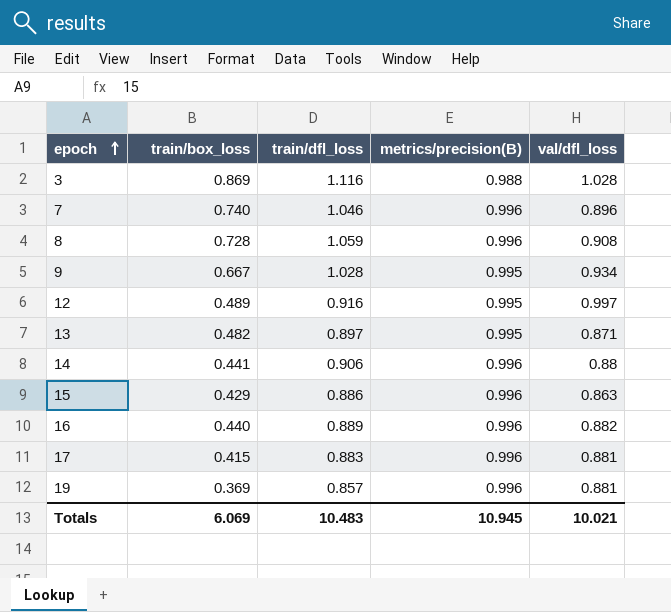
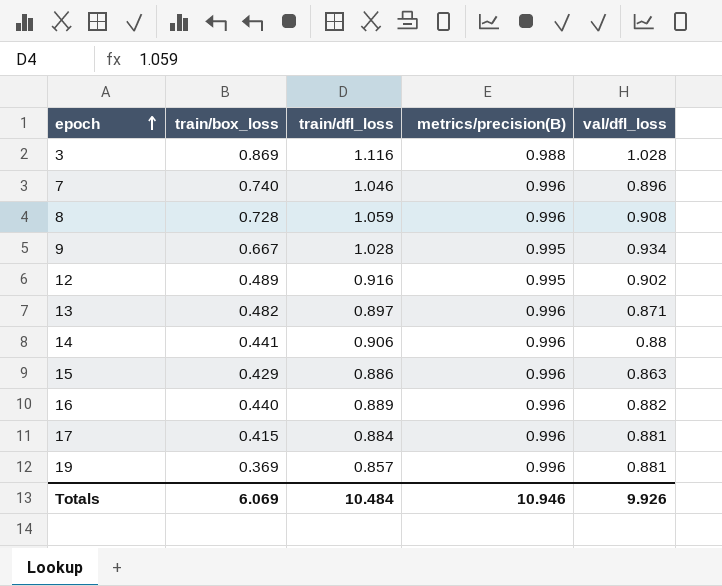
12 | val/dfl_loss: 0.997 -> 0.902
13 | metrics/precision(B): 0.995 -> 0.996
17 | train/dfl_loss: 0.883 -> 0.884
Totals | train/dfl_loss: 10.483 -> 10.484
Totals | metrics/precision(B): 10.945 -> 10.946
Totals | val/dfl_loss: 10.021 -> 9.926

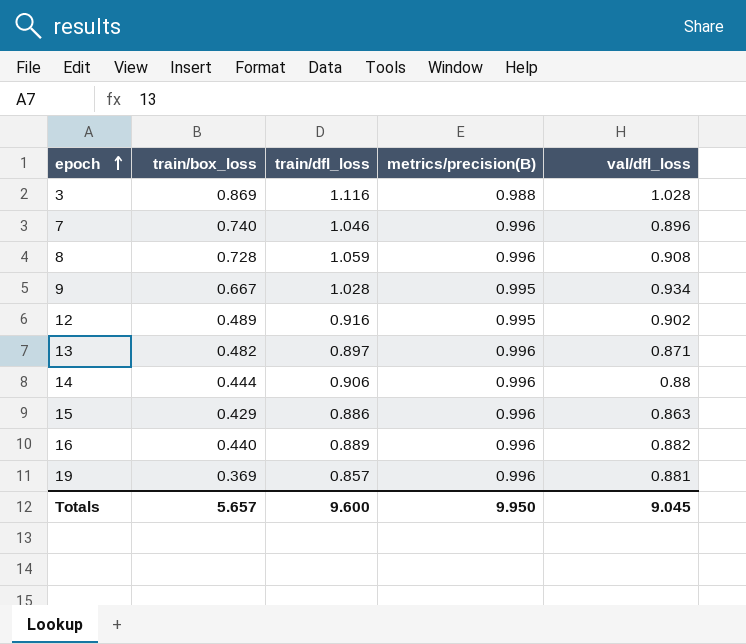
row 17: 0.415 | 0.884 | 0.996 | 0.881 -> none
14 | train/box_loss: 0.441 -> 0.444
Totals | train/box_loss: 6.069 -> 5.657
Totals | train/dfl_loss: 10.484 -> 9.600
Totals | metrics/precision(B): 10.946 -> 9.950
Totals | val/dfl_loss: 9.926 -> 9.045

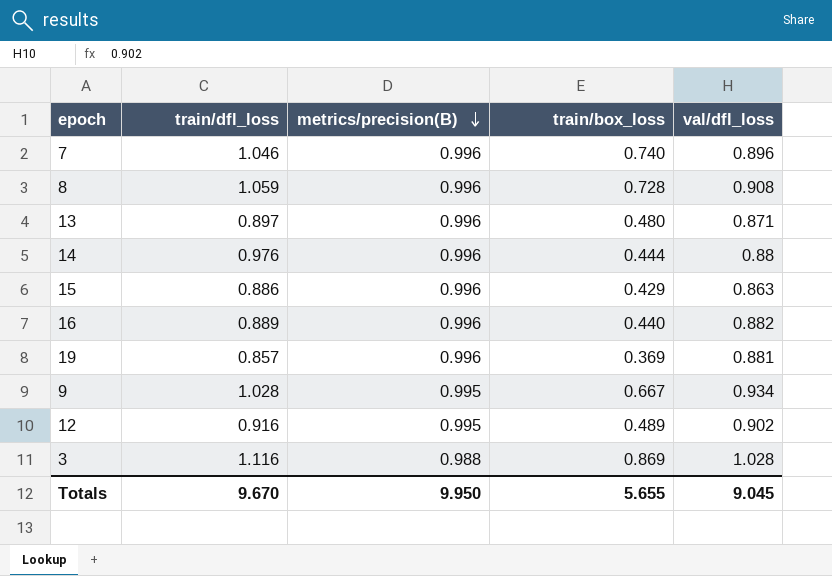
row order: epoch ascending -> metrics/precision(B) descending
column train/box_loss | position: 2 -> 4
13 | train/box_loss: 0.482 -> 0.480
14 | train/dfl_loss: 0.906 -> 0.976
Totals | train/dfl_loss: 9.600 -> 9.670
Totals | train/box_loss: 5.657 -> 5.655

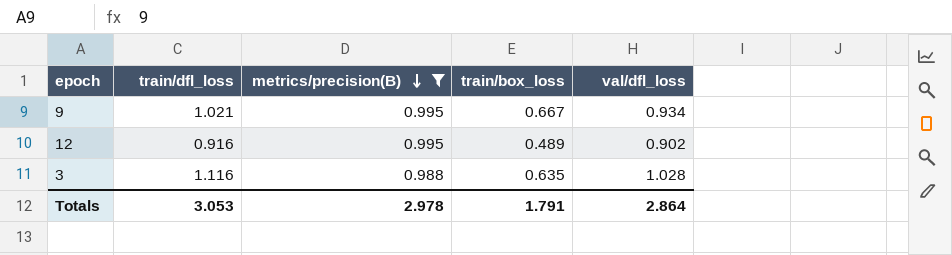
filter: none -> metrics/precision(B) != 0.996
9 | train/dfl_loss: 1.028 -> 1.021
3 | train/box_loss: 0.869 -> 0.635
Totals | train/dfl_loss: 9.670 -> 3.053
Totals | metrics/precision(B): 9.950 -> 2.978
Totals | train/box_loss: 5.655 -> 1.791
Totals | val/dfl_loss: 9.045 -> 2.864

